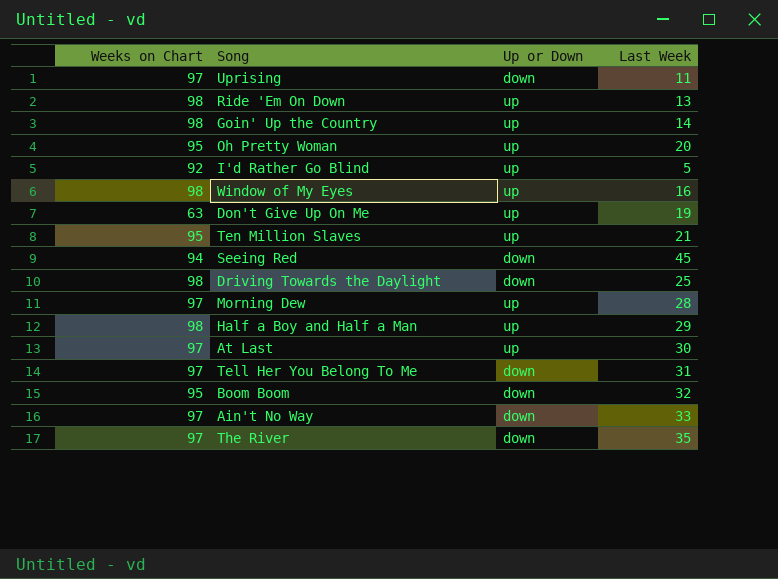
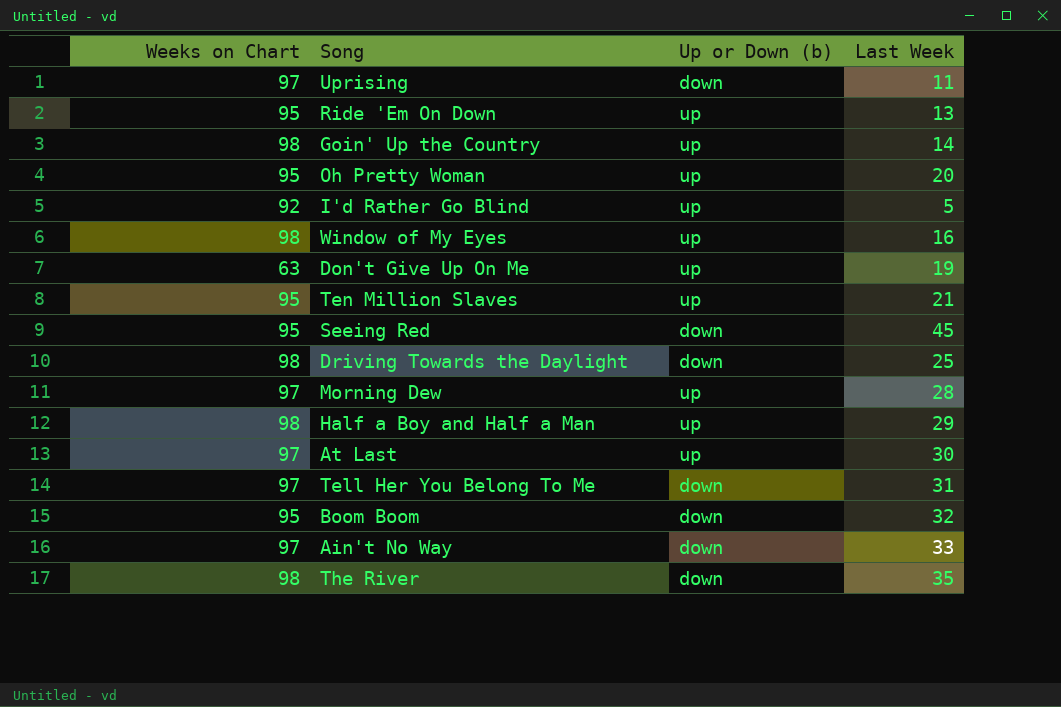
column name: Up or Down -> Up or Down (b)
Ride 'Em On Down | Weeks on Chart: 98 -> 95
Seeing Red | Weeks on Chart: 94 -> 95
The River | Weeks on Chart: 97 -> 98

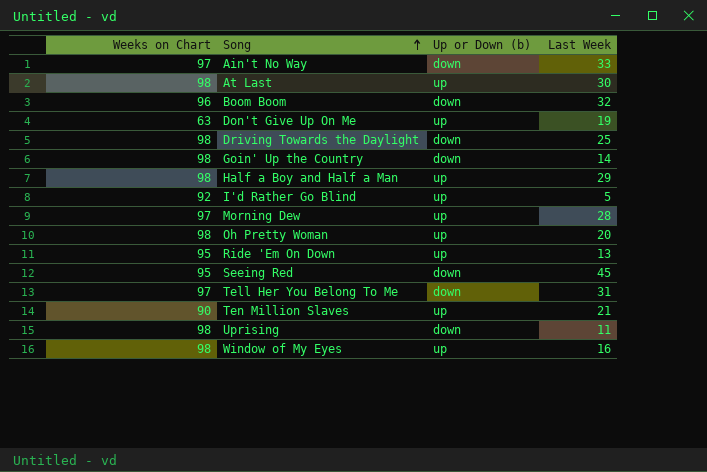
row order: none -> Song ascending
row The River: 98 | down | 35 -> none
At Last | Weeks on Chart: 97 -> 98
Boom Boom | Weeks on Chart: 95 -> 96
Goin' Up the Country | Up or Down (b): up -> down
Oh Pretty Woman | Weeks on Chart: 95 -> 98
Ten Million Slaves | Weeks on Chart: 95 -> 90
Uprising | Weeks on Chart: 97 -> 98

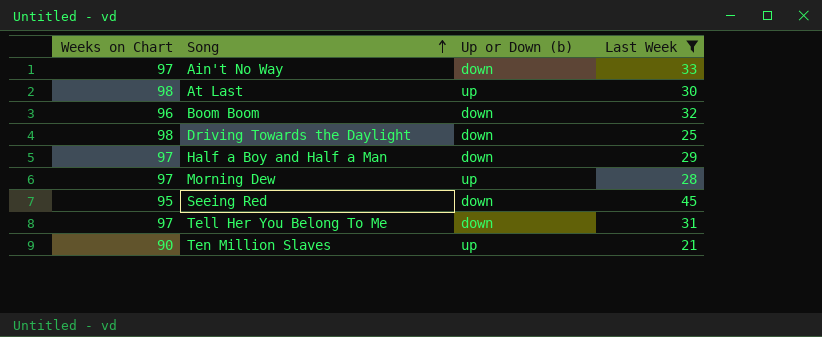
filter: none -> Last Week >= 21
Half a Boy and Half a Man | Weeks on Chart: 98 -> 97
Half a Boy and Half a Man | Up or Down (b): up -> down

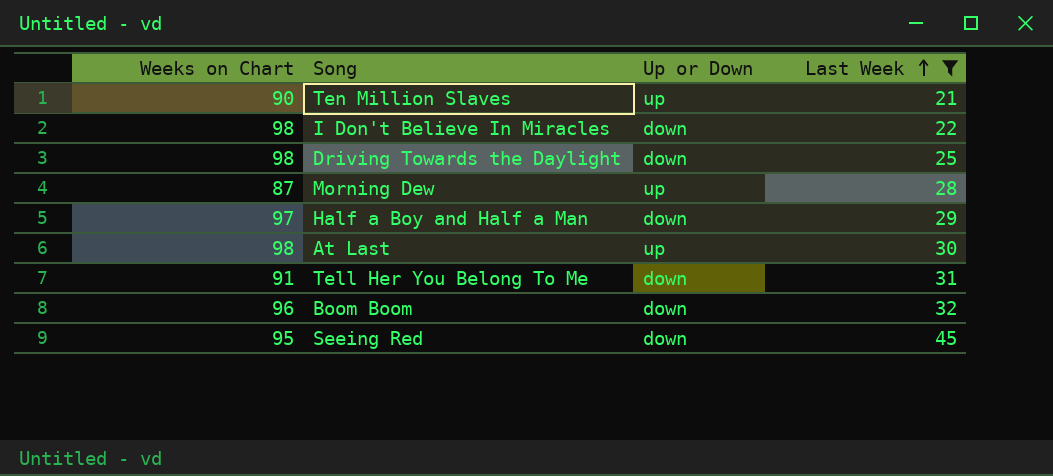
row order: Song ascending -> Last Week ascending
column name: Up or Down (b) -> Up or Down
row Ain't No Way: 97 | down | 33 -> none
row I Don't Believe In Miracles: none -> 98 | down | 22
Morning Dew | Weeks on Chart: 97 -> 87
Tell Her You Belong To Me | Weeks on Chart: 97 -> 91

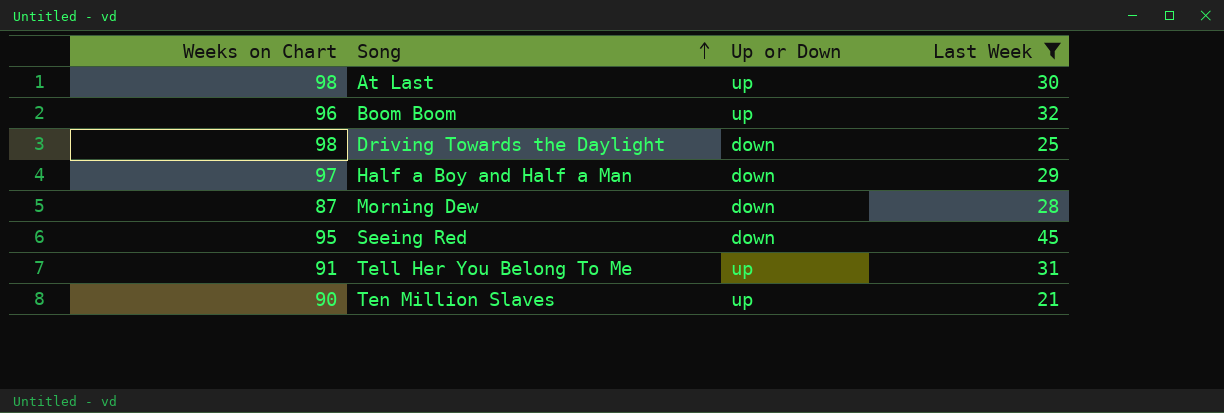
row order: Last Week ascending -> Song ascending
row I Don't Believe In Miracles: 98 | down | 22 -> none
Boom Boom | Up or Down: down -> up
Morning Dew | Up or Down: up -> down
Tell Her You Belong To Me | Up or Down: down -> up

